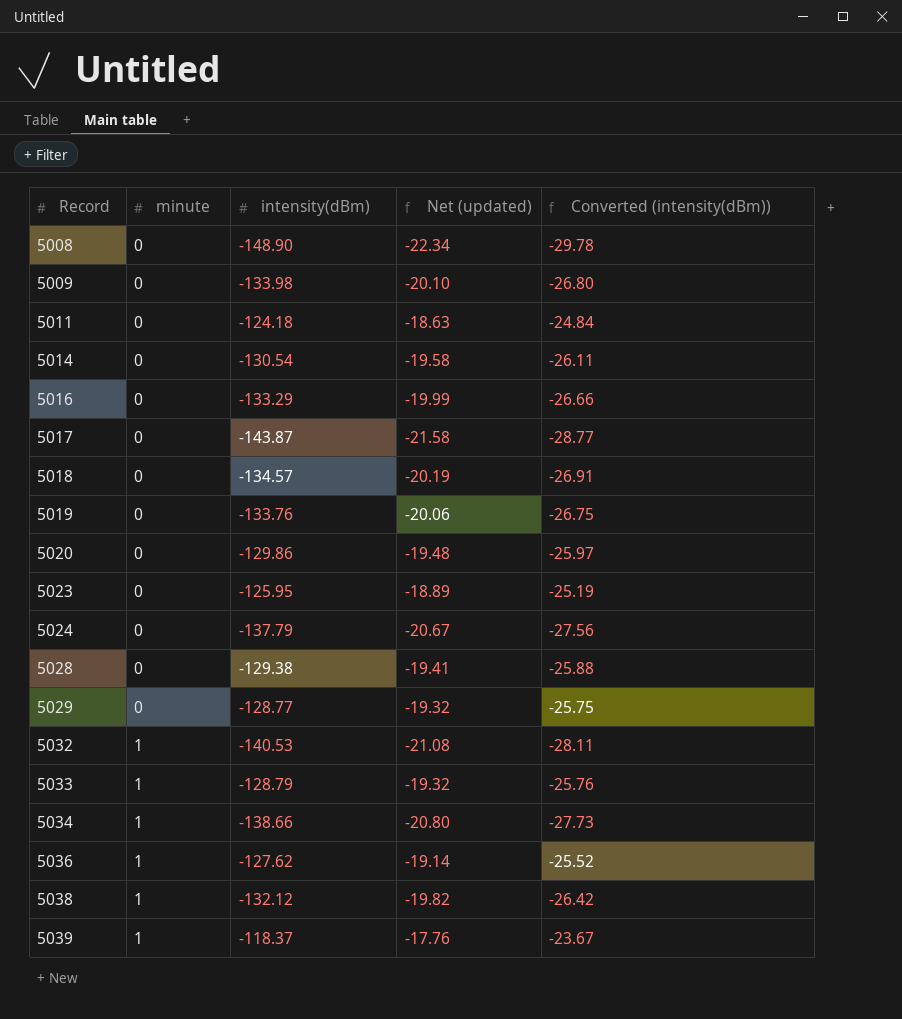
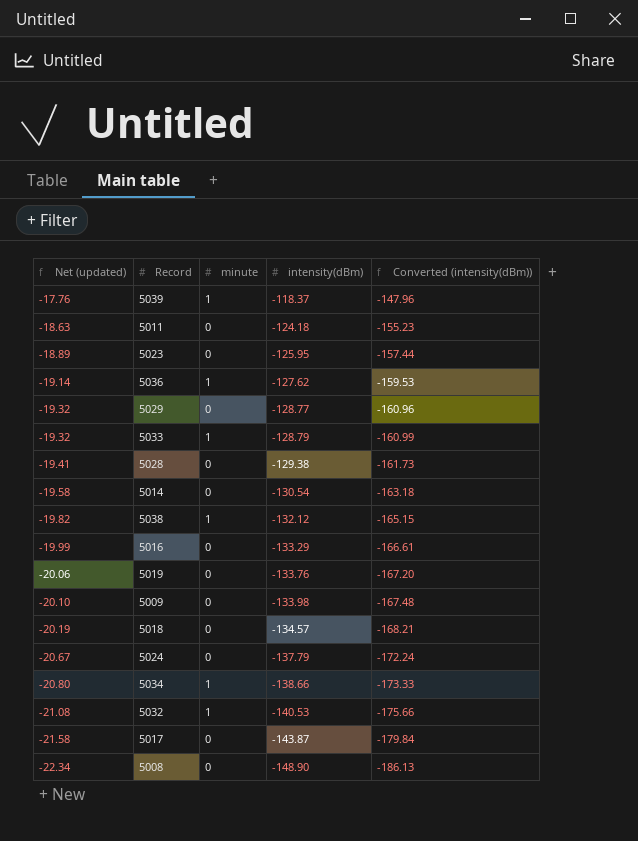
row order: Record ascending -> Net (updated) descending
column Net (updated) | position: 4 -> 1
column Converted (intensity(dBm)) | formula: [intensity(dBm)] * 0.2 -> [intensity(dBm)] * 1.25
row 5020: 0 | -129.86 | -19.48 | -25.97 -> none

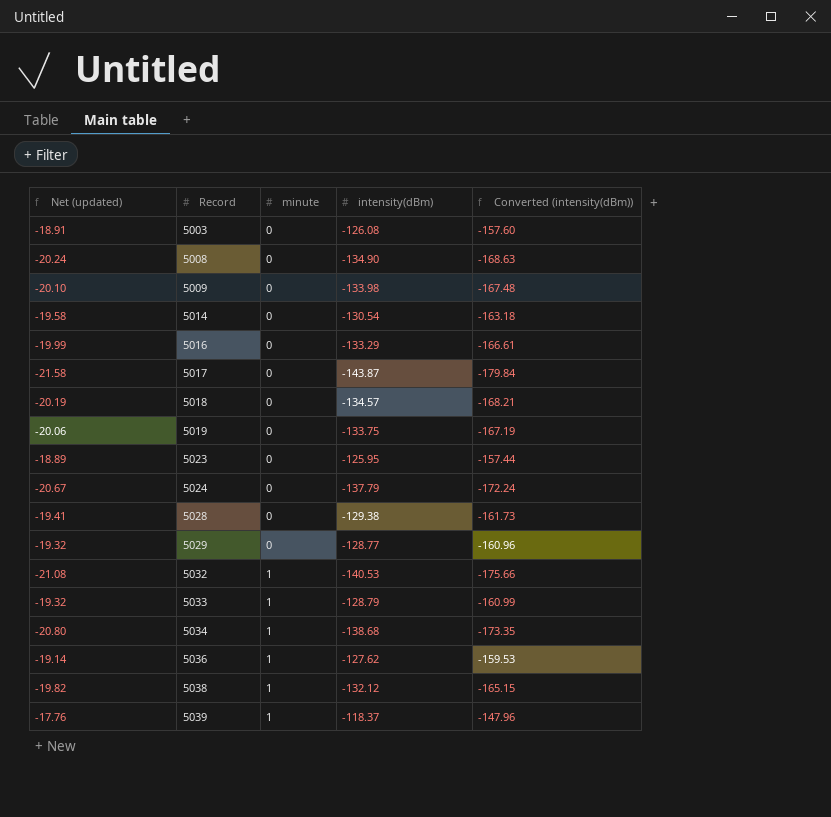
row order: Net (updated) descending -> Record ascending
row 5011: -18.63 | 0 | -124.18 | -155.23 -> none
row 5003: none -> -18.91 | 0 | -126.08 | -157.60
5008 | Net (updated): -22.34 -> -20.24
5008 | intensity(dBm): -148.90 -> -134.90
5008 | Converted (intensity(dBm)): -186.13 -> -168.63
5019 | intensity(dBm): -133.76 -> -133.75
5019 | Converted (intensity(dBm)): -167.20 -> -167.19
5034 | intensity(dBm): -138.66 -> -138.68
5034 | Converted (intensity(dBm)): -173.33 -> -173.35

